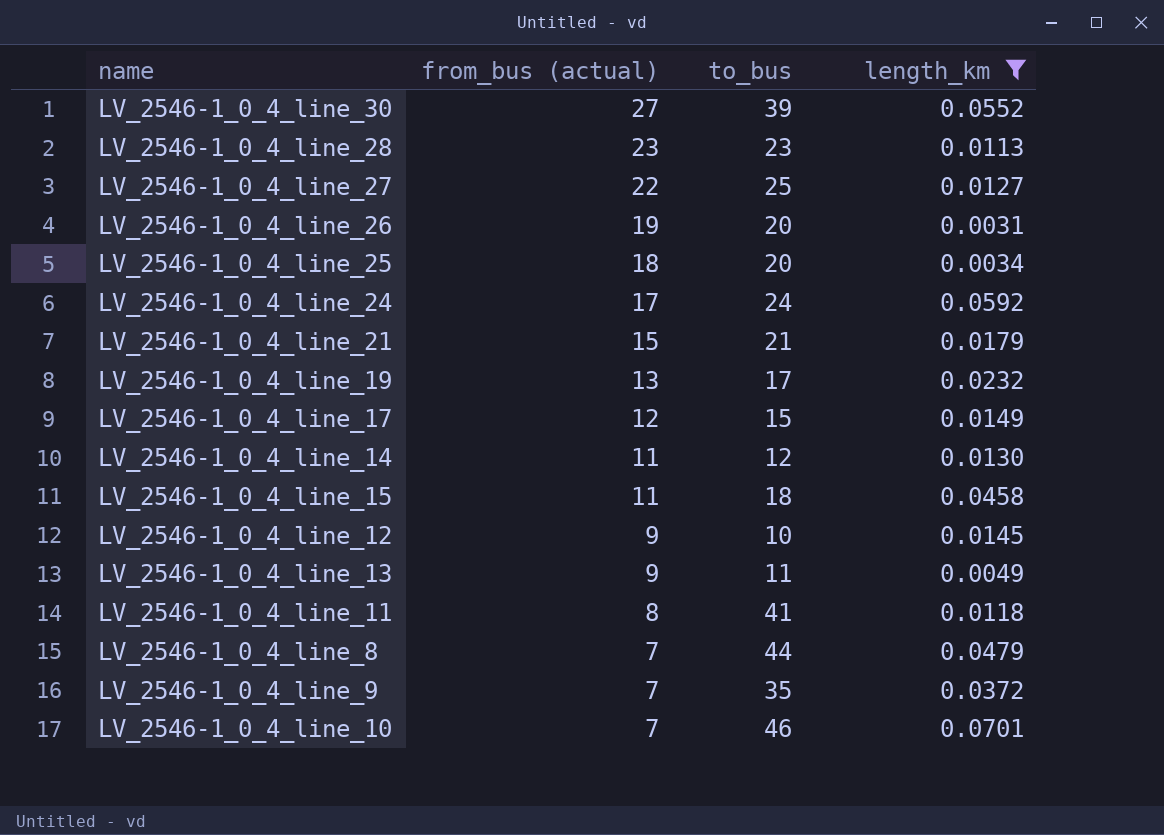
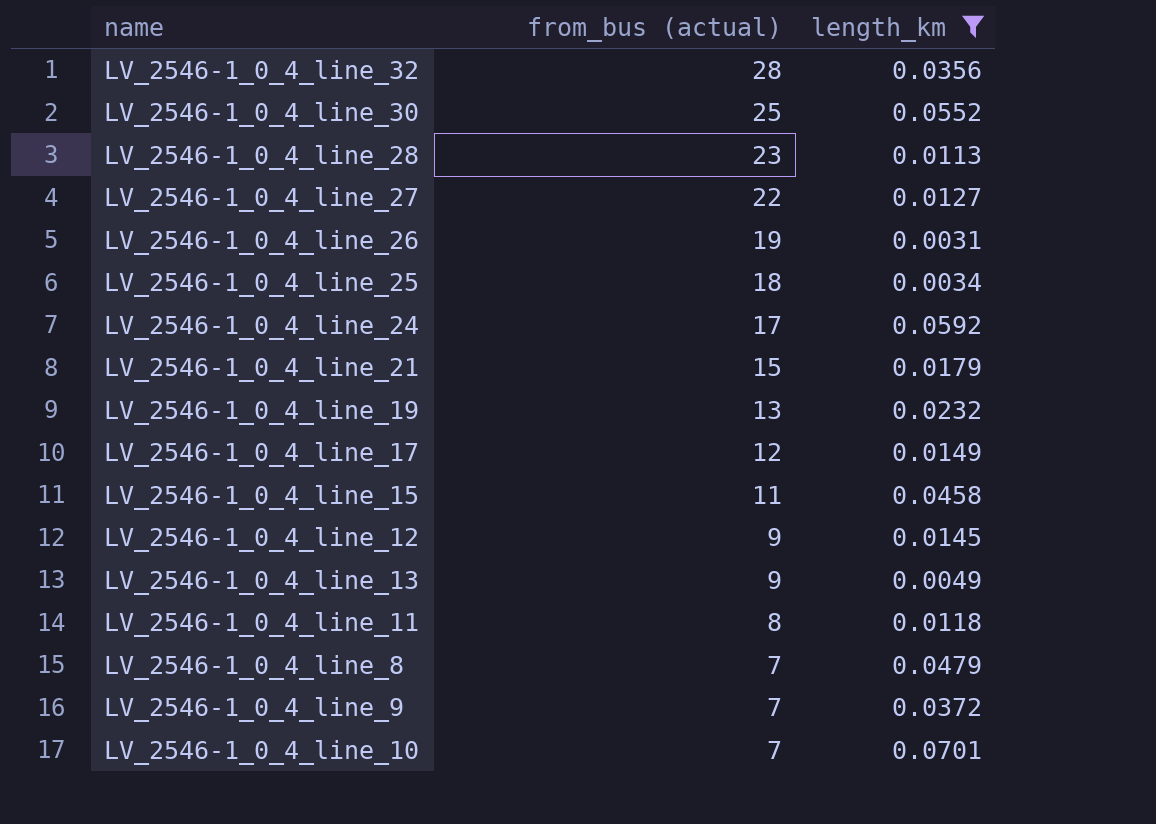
column to_bus | position: 3 -> none
row LV_2546-1_0_4_line_14: 11 | 12 | 0.0130 -> none
row LV_2546-1_0_4_line_32: none -> 28 | 0.0356
LV_2546-1_0_4_line_30 | from_bus (actual): 27 -> 25

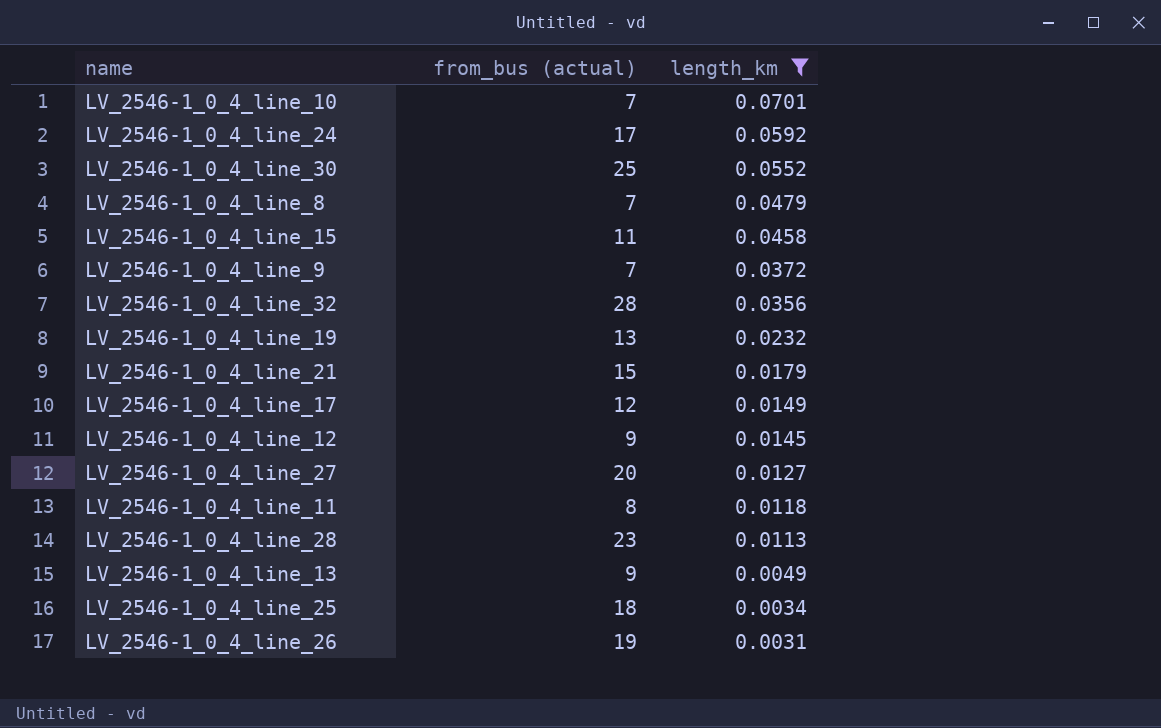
row order: from_bus (actual) descending -> length_km descending
LV_2546-1_0_4_line_27 | from_bus (actual): 22 -> 20

